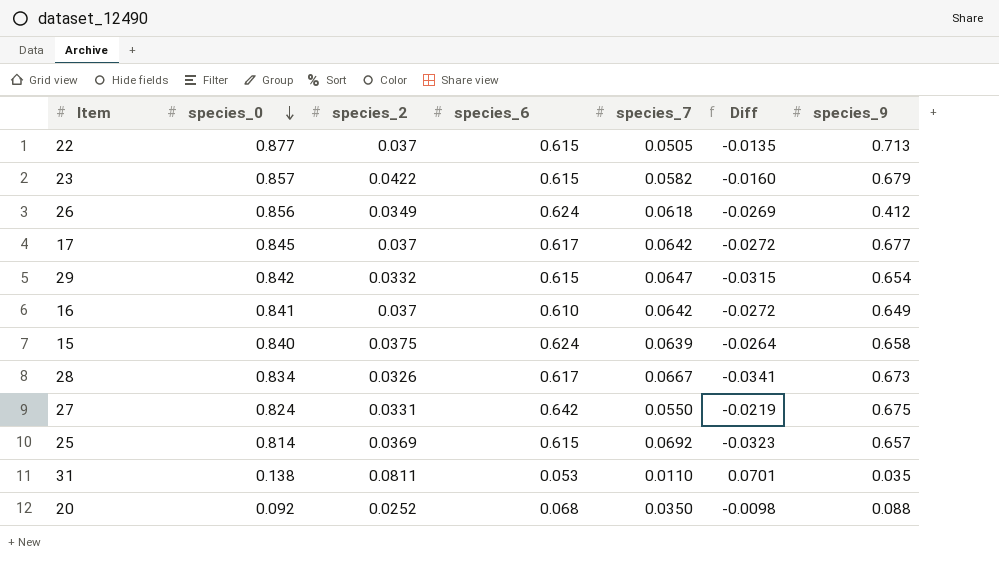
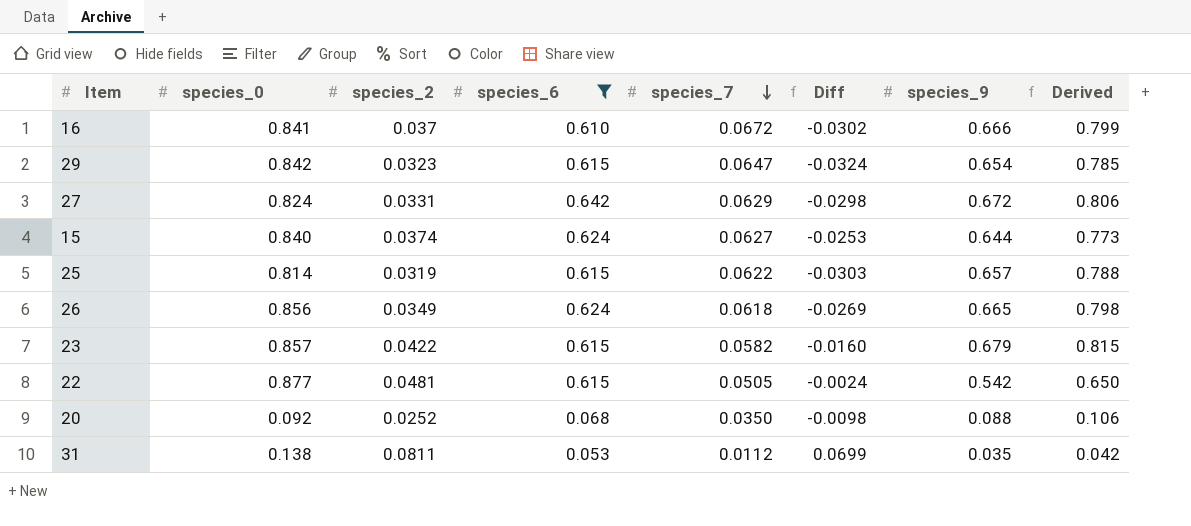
filter: none -> species_6 != 0.617
row order: species_0 descending -> species_7 descending
column Derived | formula: none -> [species_9] * 1.2
16 | species_7: 0.0642 -> 0.0672
16 | Diff: -0.0272 -> -0.0302
16 | species_9: 0.649 -> 0.666
29 | species_2: 0.0332 -> 0.0323
29 | Diff: -0.0315 -> -0.0324
27 | species_7: 0.0550 -> 0.0629
27 | Diff: -0.0219 -> -0.0298
27 | species_9: 0.675 -> 0.672
15 | species_2: 0.0375 -> 0.0374
15 | species_7: 0.0639 -> 0.0627
15 | Diff: -0.0264 -> -0.0253
15 | species_9: 0.658 -> 0.644
25 | species_2: 0.0369 -> 0.0319
25 | species_7: 0.0692 -> 0.0622
25 | Diff: -0.0323 -> -0.0303
26 | species_9: 0.412 -> 0.665
22 | species_2: 0.037 -> 0.0481
22 | Diff: -0.0135 -> -0.0024
22 | species_9: 0.713 -> 0.542
31 | species_7: 0.0110 -> 0.0112
31 | Diff: 0.0701 -> 0.0699

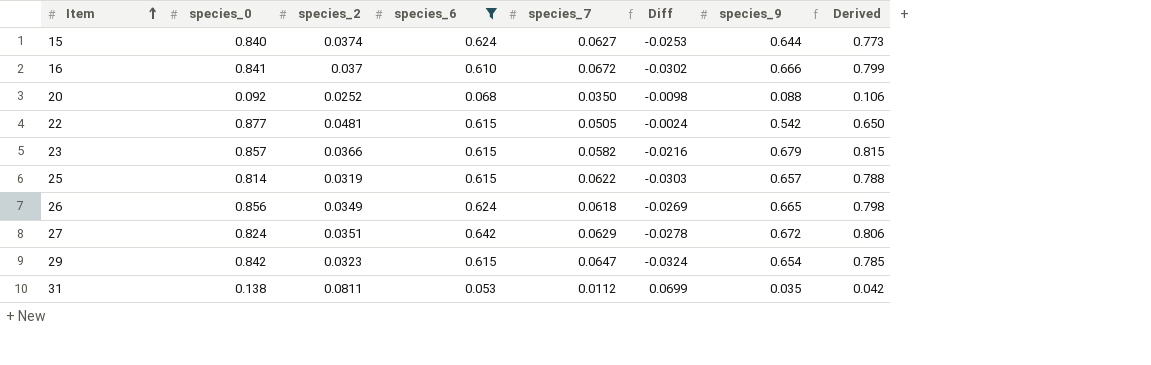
row order: species_7 descending -> Item ascending
23 | species_2: 0.0422 -> 0.0366
23 | Diff: -0.0160 -> -0.0216
27 | species_2: 0.0331 -> 0.0351
27 | Diff: -0.0298 -> -0.0278

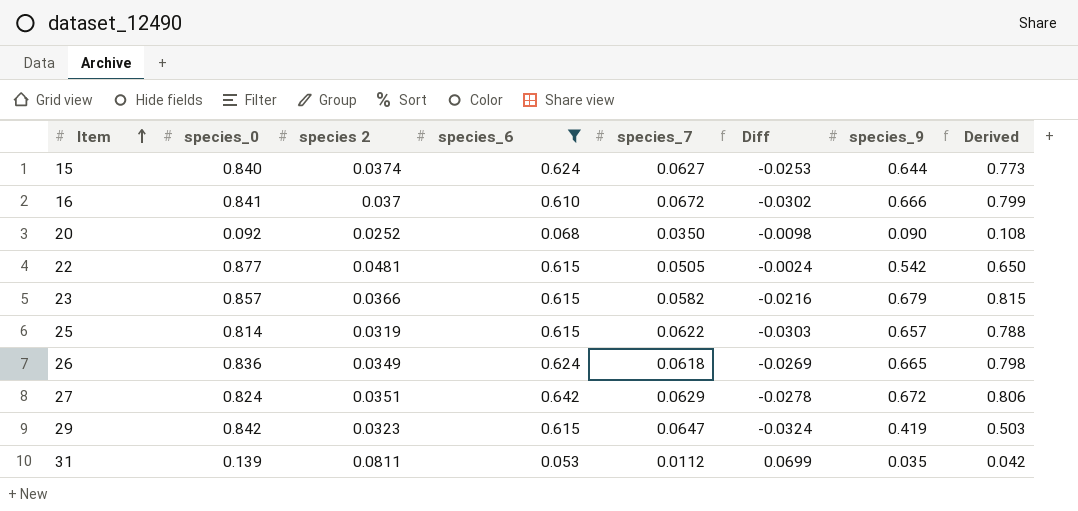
column name: species_2 -> species 2
20 | species_9: 0.088 -> 0.090
20 | Derived: 0.106 -> 0.108
26 | species_0: 0.856 -> 0.836
29 | species_9: 0.654 -> 0.419
29 | Derived: 0.785 -> 0.503
31 | species_0: 0.138 -> 0.139

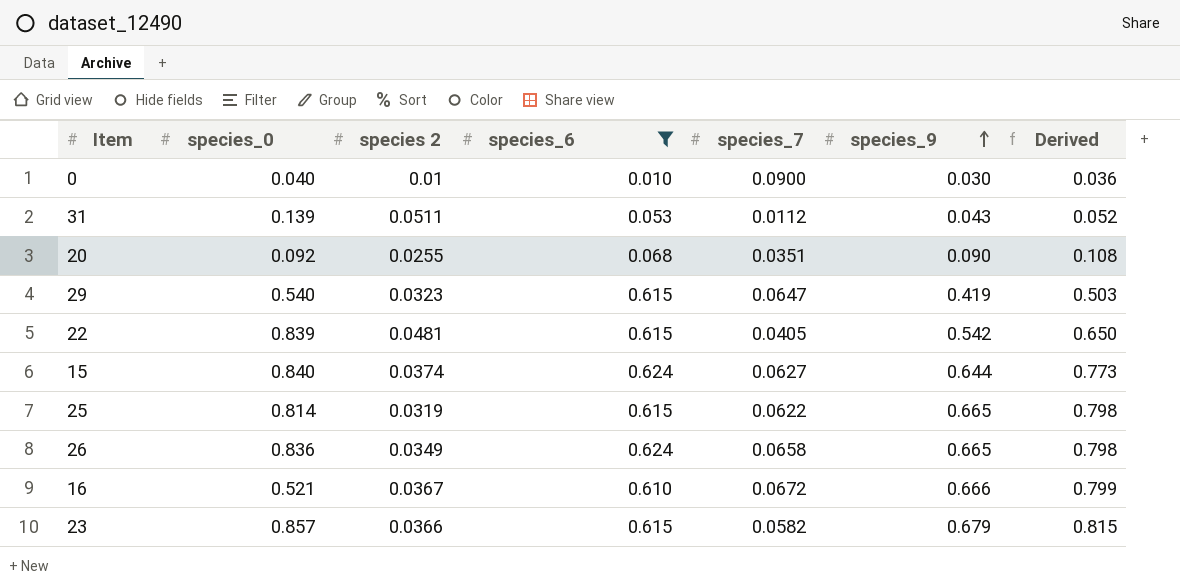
row order: Item ascending -> species_9 ascending
column Diff | formula: [species 2] - [species_7] -> none
row 27: 0.824 | 0.0351 | 0.642 | 0.0629 | -0.0278 | 0.672 | 0.806 -> none
row 0: none -> 0.040 | 0.01 | 0.010 | 0.0900 | 0.030 | 0.036
31 | species 2: 0.0811 -> 0.0511
31 | species_9: 0.035 -> 0.043
31 | Derived: 0.042 -> 0.052
20 | species 2: 0.0252 -> 0.0255
20 | species_7: 0.0350 -> 0.0351
29 | species_0: 0.842 -> 0.540
22 | species_0: 0.877 -> 0.839
22 | species_7: 0.0505 -> 0.0405
25 | species_9: 0.657 -> 0.665
25 | Derived: 0.788 -> 0.798
26 | species_7: 0.0618 -> 0.0658
16 | species_0: 0.841 -> 0.521
16 | species 2: 0.037 -> 0.0367

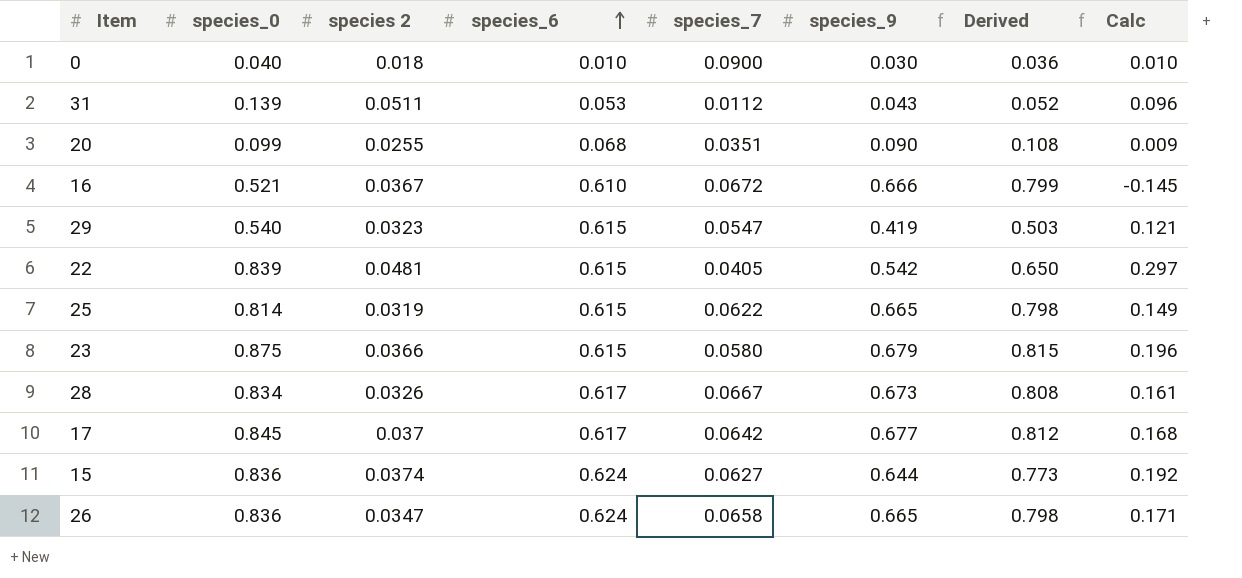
filter: species_6 != 0.617 -> none
row order: species_9 ascending -> species_6 ascending
column Calc | formula: none -> [species_0] - [species_9]
0 | species 2: 0.01 -> 0.018
20 | species_0: 0.092 -> 0.099
29 | species_7: 0.0647 -> 0.0547
23 | species_0: 0.857 -> 0.875
23 | species_7: 0.0582 -> 0.0580
15 | species_0: 0.840 -> 0.836
26 | species 2: 0.0349 -> 0.0347

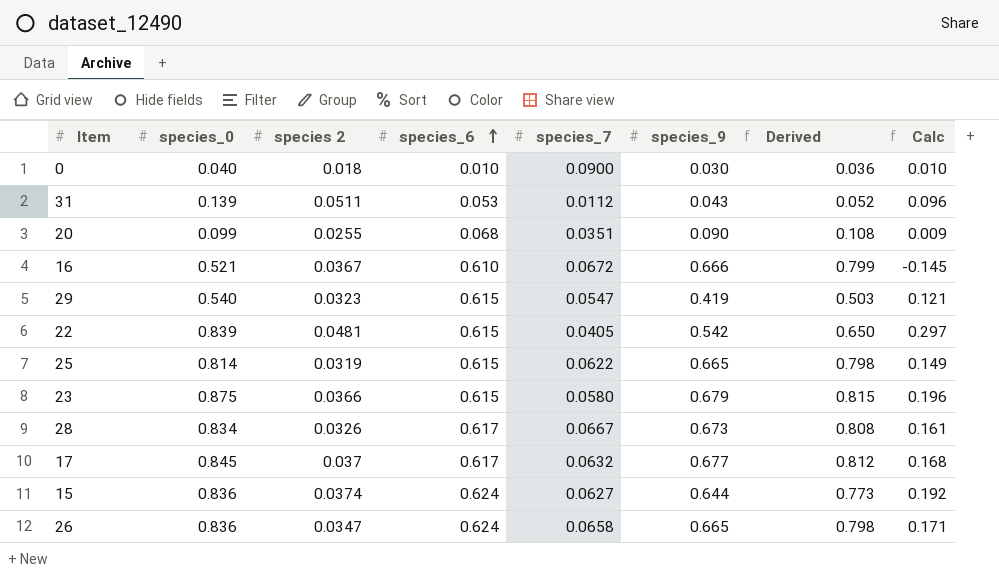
17 | species_7: 0.0642 -> 0.0632

